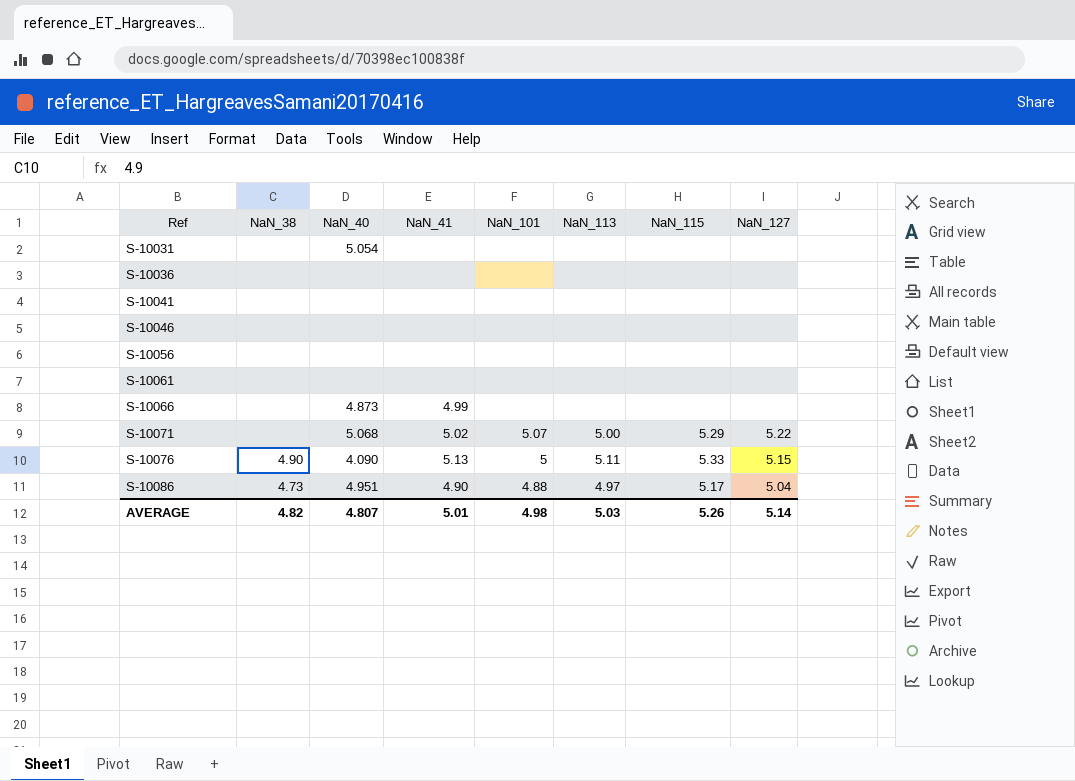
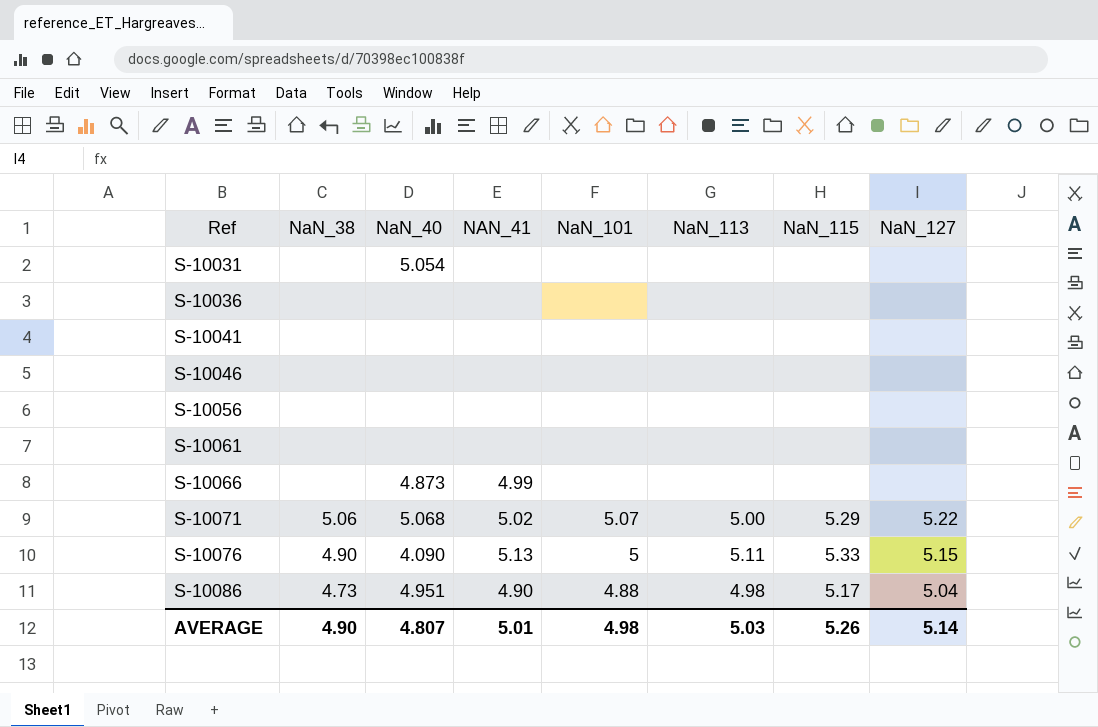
column name: NaN_41 -> NAN_41
S-10071 | NaN_38: none -> 5.06
S-10086 | NaN_113: 4.97 -> 4.98
AVERAGE | NaN_38: 4.82 -> 4.90

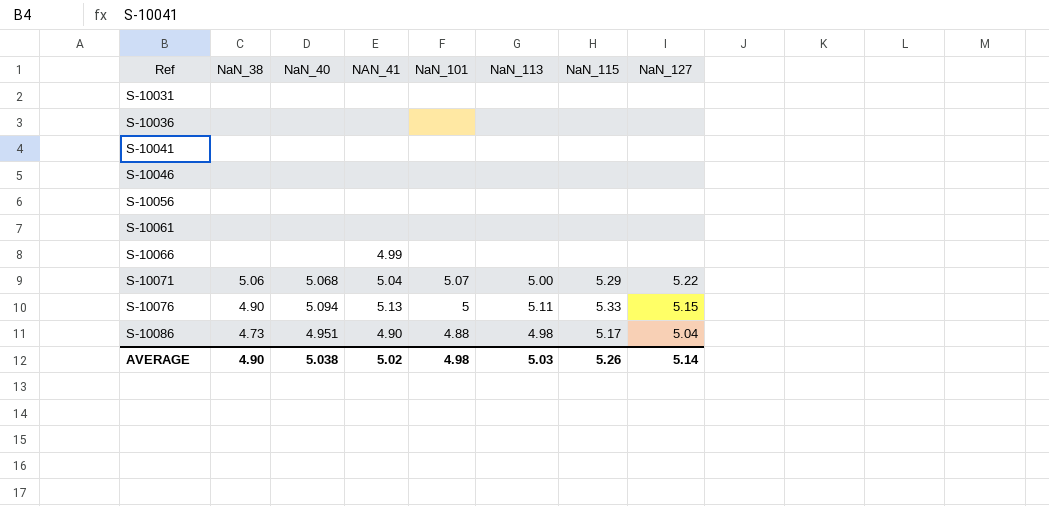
S-10031 | NaN_40: 5.054 -> none
S-10066 | NaN_40: 4.873 -> none
S-10071 | NAN_41: 5.02 -> 5.04
S-10076 | NaN_40: 4.090 -> 5.094
AVERAGE | NaN_40: 4.807 -> 5.038
AVERAGE | NAN_41: 5.01 -> 5.02

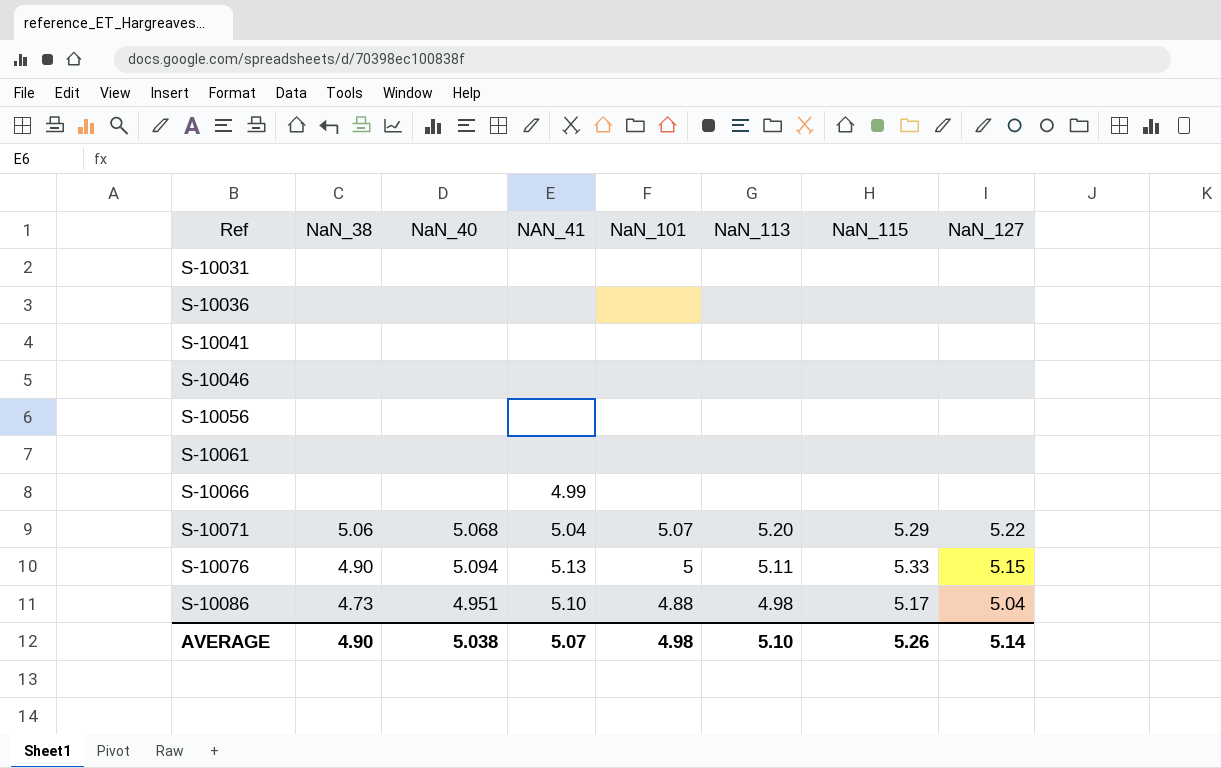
S-10071 | NaN_113: 5.00 -> 5.20
S-10086 | NAN_41: 4.90 -> 5.10
AVERAGE | NAN_41: 5.02 -> 5.07
AVERAGE | NaN_113: 5.03 -> 5.10

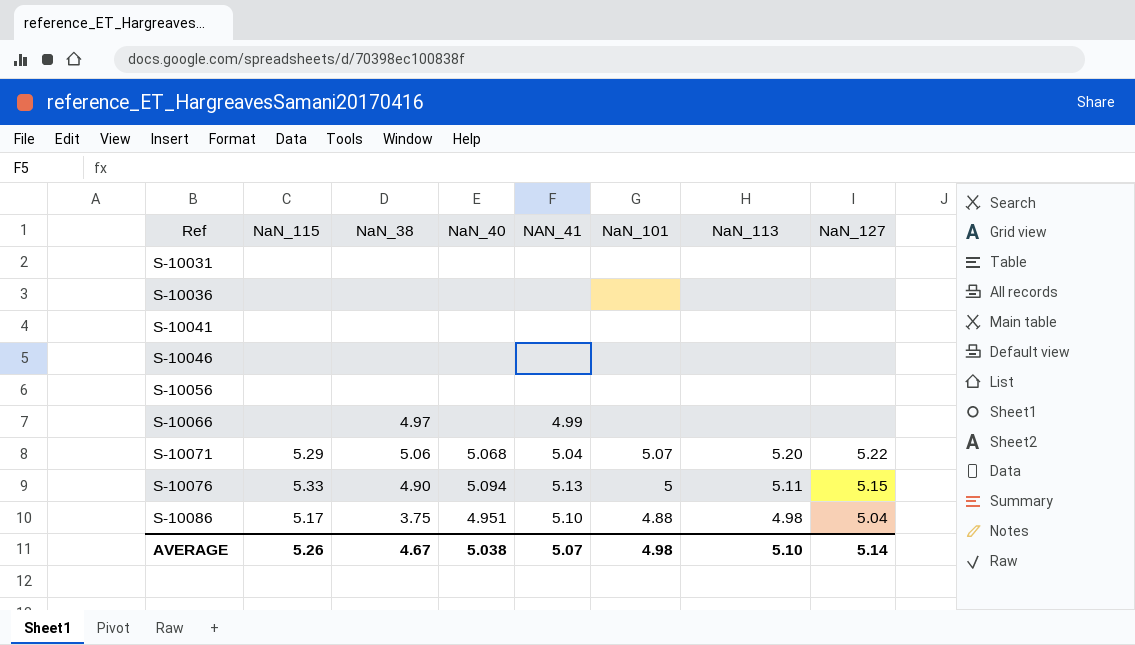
column NaN_115 | position: 7 -> 2
row S-10061: none | none | none | none | none | none | none -> none
S-10066 | NaN_38: none -> 4.97
S-10086 | NaN_38: 4.73 -> 3.75
AVERAGE | NaN_38: 4.90 -> 4.67

